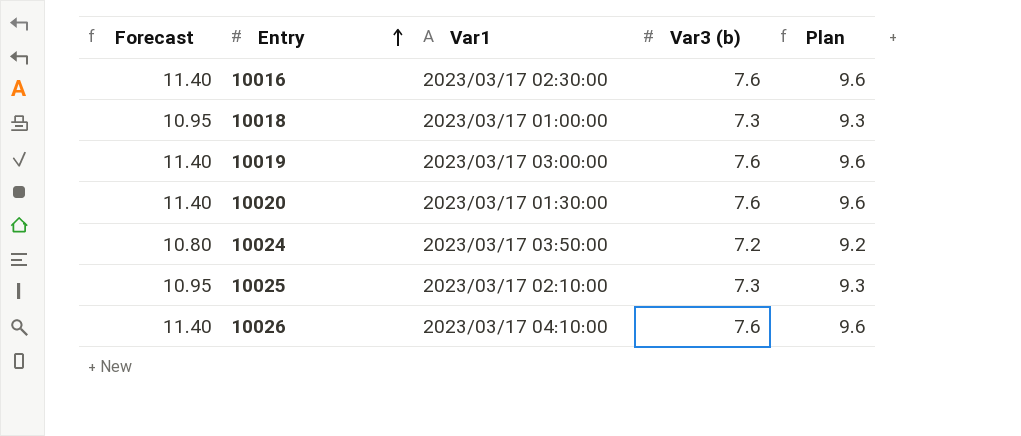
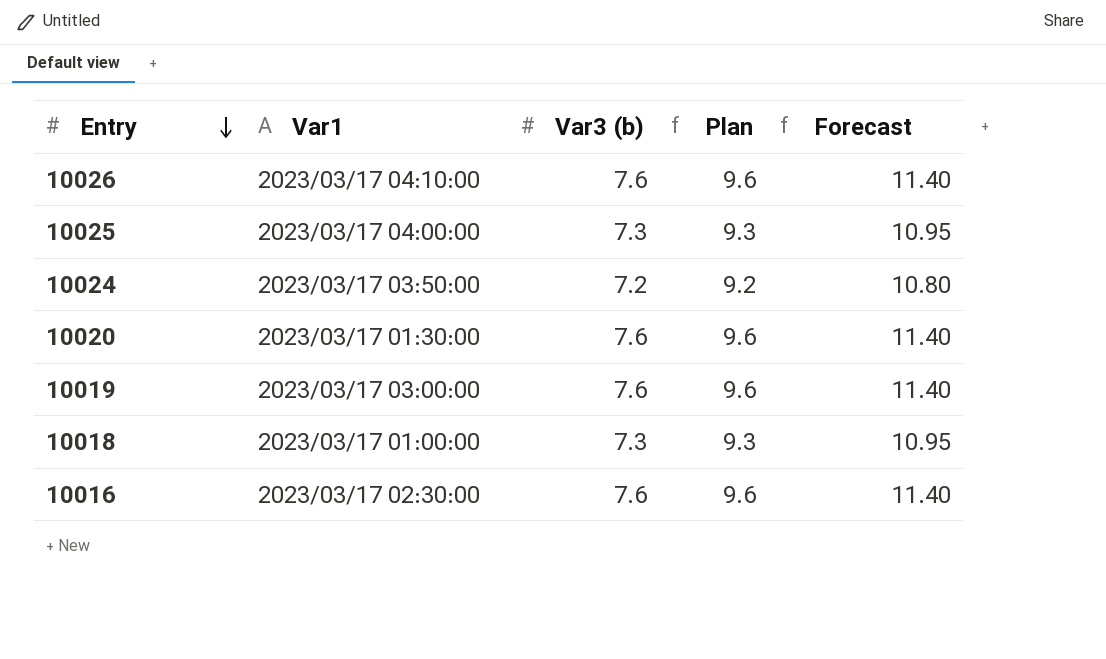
row order: Entry ascending -> Entry descending
column Forecast | position: 1 -> 5
10025 | Var1: 2023/03/17 02:10:00 -> 2023/03/17 04:00:00

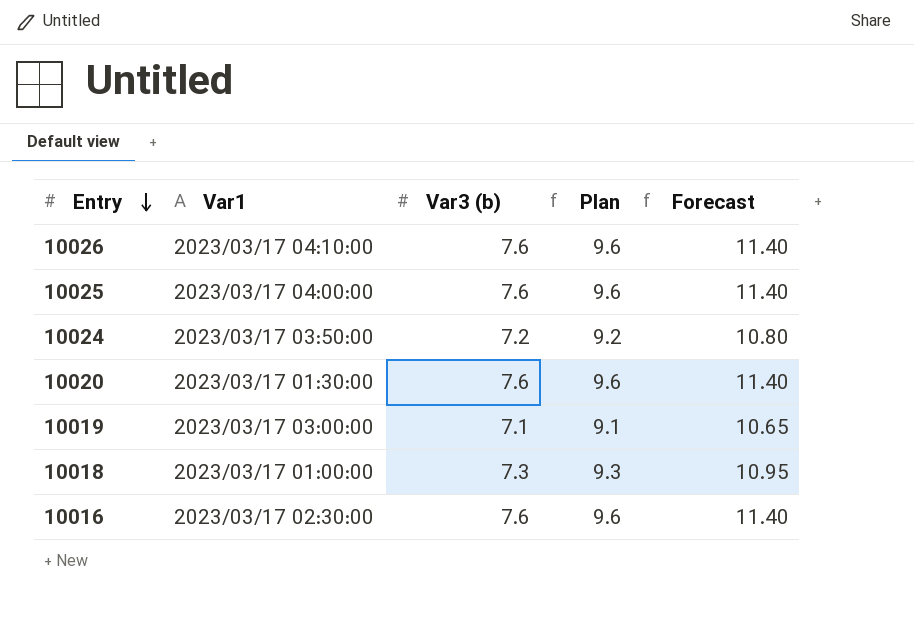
10025 | Var3 (b): 7.3 -> 7.6
10025 | Plan: 9.3 -> 9.6
10025 | Forecast: 10.95 -> 11.40
10019 | Var3 (b): 7.6 -> 7.1
10019 | Plan: 9.6 -> 9.1
10019 | Forecast: 11.40 -> 10.65

